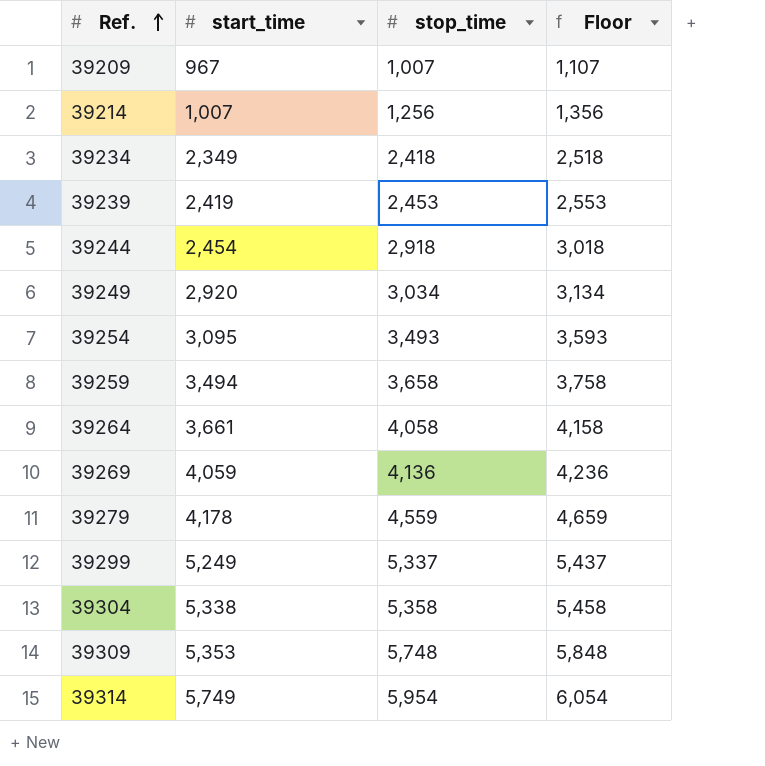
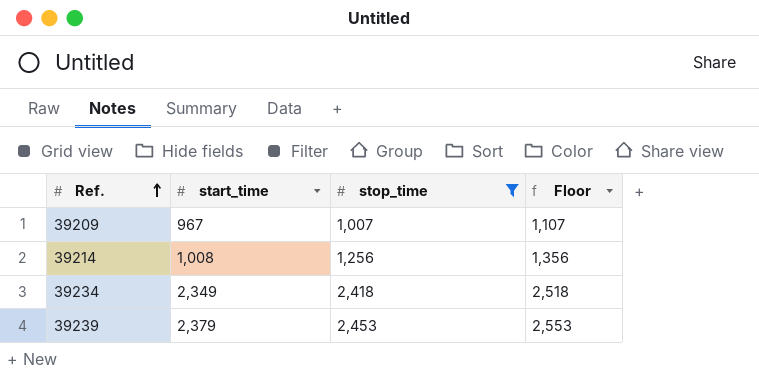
filter: none -> stop_time <= 2,453
39214 | start_time: 1,007 -> 1,008
39239 | start_time: 2,419 -> 2,379

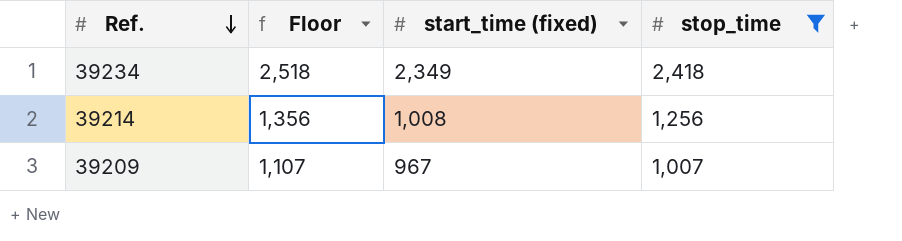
row order: Ref. ascending -> Ref. descending
column Floor | position: 4 -> 2
column name: start_time -> start_time (fixed)
row 39239: 2,379 | 2,453 | 2,553 -> none

